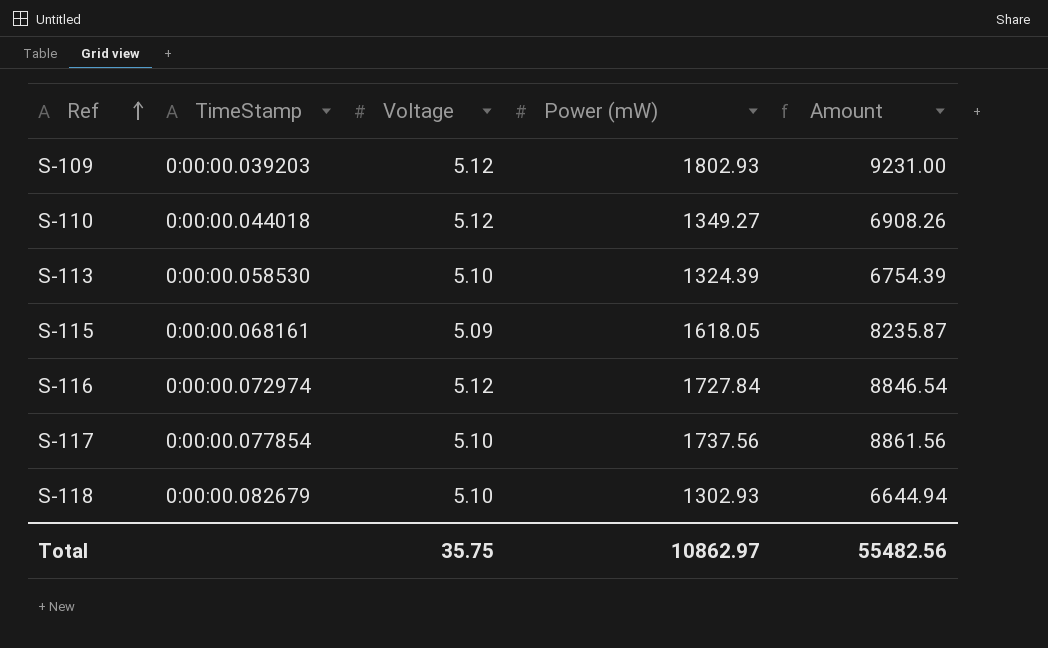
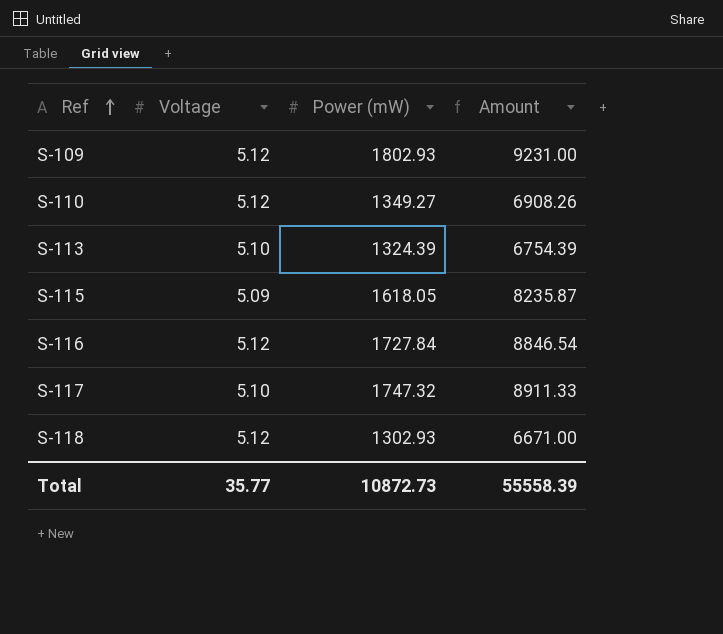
column TimeStamp | position: 2 -> none
S-117 | Power (mW): 1737.56 -> 1747.32
S-117 | Amount: 8861.56 -> 8911.33
S-118 | Voltage: 5.10 -> 5.12
S-118 | Amount: 6644.94 -> 6671.00
Total | Voltage: 35.75 -> 35.77
Total | Power (mW): 10862.97 -> 10872.73
Total | Amount: 55482.56 -> 55558.39

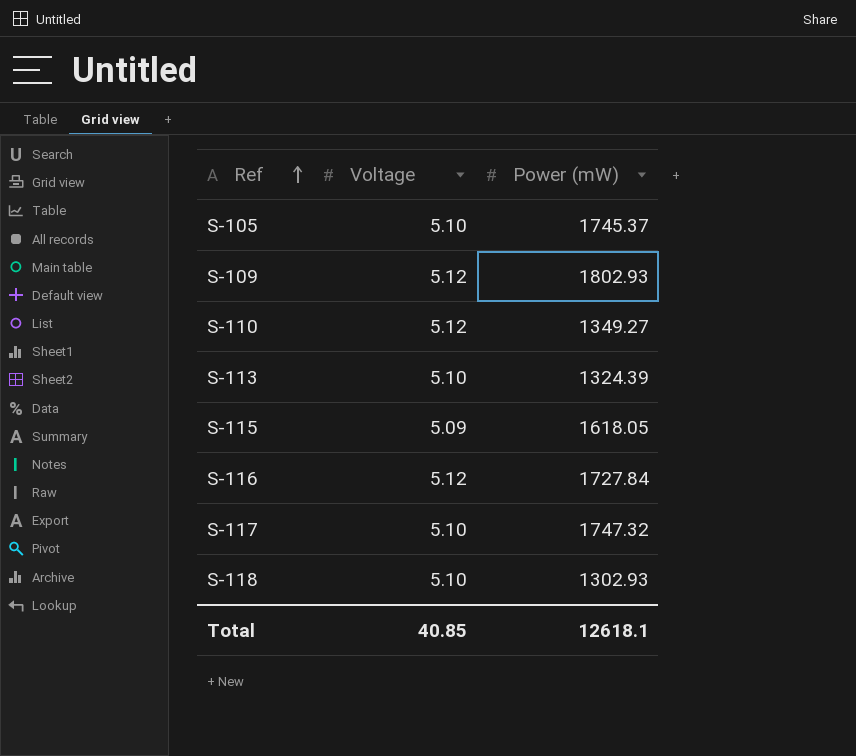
column Amount | formula: [Voltage] * [Power (mW)] -> none
row S-105: none -> 5.10 | 1745.37
S-118 | Voltage: 5.12 -> 5.10
Total | Voltage: 35.77 -> 40.85
Total | Power (mW): 10872.73 -> 12618.1

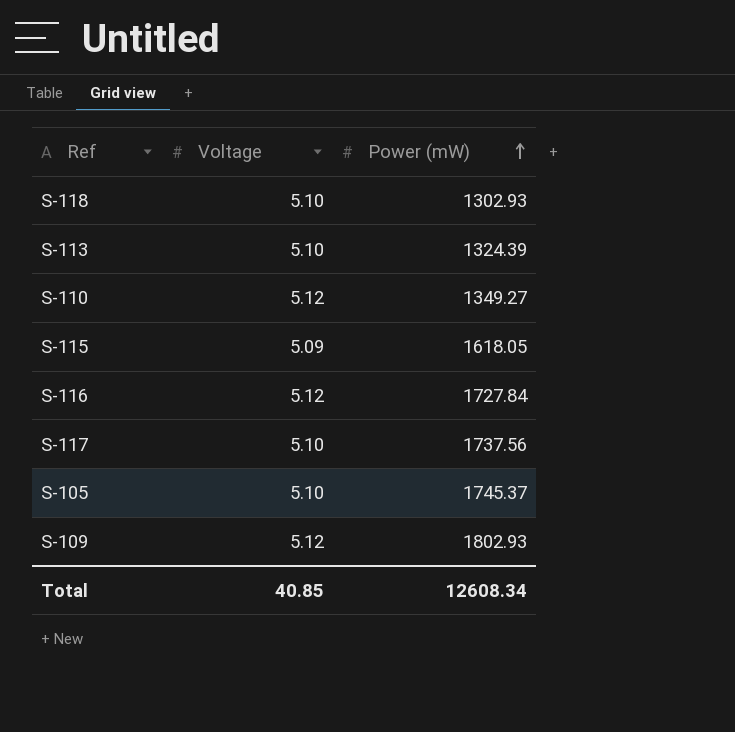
row order: Ref ascending -> Power (mW) ascending
S-117 | Power (mW): 1747.32 -> 1737.56
Total | Power (mW): 12618.1 -> 12608.34

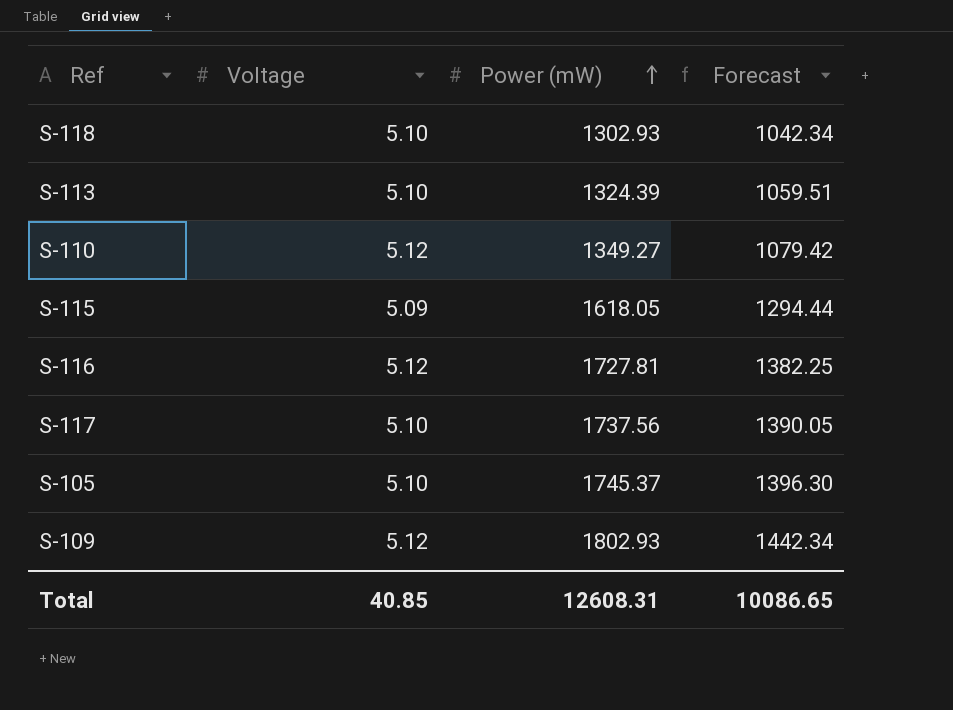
column Forecast | formula: none -> [Power (mW)] * 0.8
S-116 | Power (mW): 1727.84 -> 1727.81
Total | Power (mW): 12608.34 -> 12608.31

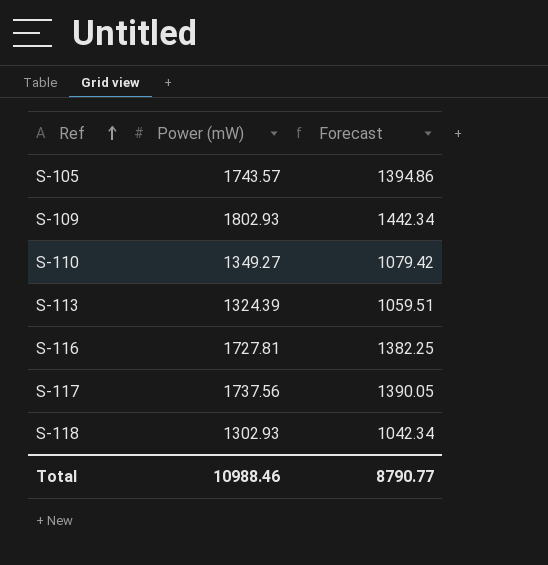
row order: Power (mW) ascending -> Ref ascending
column Voltage | position: 2 -> none
row S-115: 5.09 | 1618.05 | 1294.44 -> none
S-105 | Power (mW): 1745.37 -> 1743.57
S-105 | Forecast: 1396.30 -> 1394.86
Total | Power (mW): 12608.31 -> 10988.46
Total | Forecast: 10086.65 -> 8790.77

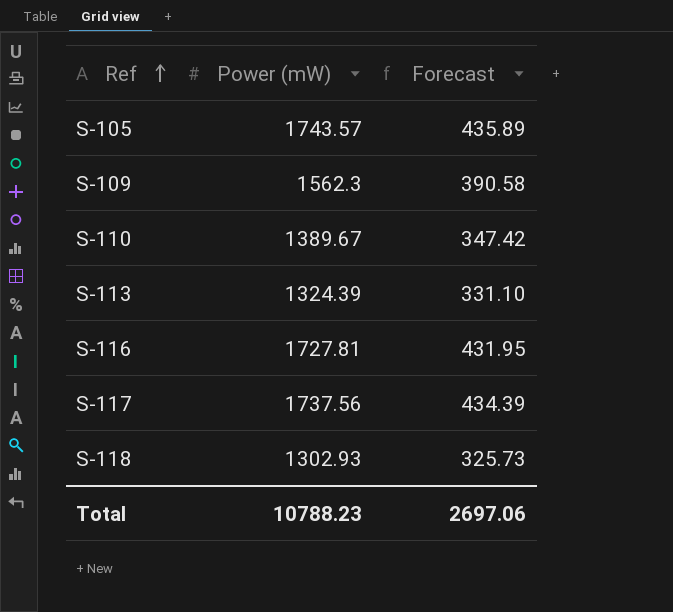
column Forecast | formula: [Power (mW)] * 0.8 -> [Power (mW)] * 0.25
S-109 | Power (mW): 1802.93 -> 1562.3
S-110 | Power (mW): 1349.27 -> 1389.67
Total | Power (mW): 10988.46 -> 10788.23
Total | Forecast: 8790.77 -> 2697.06

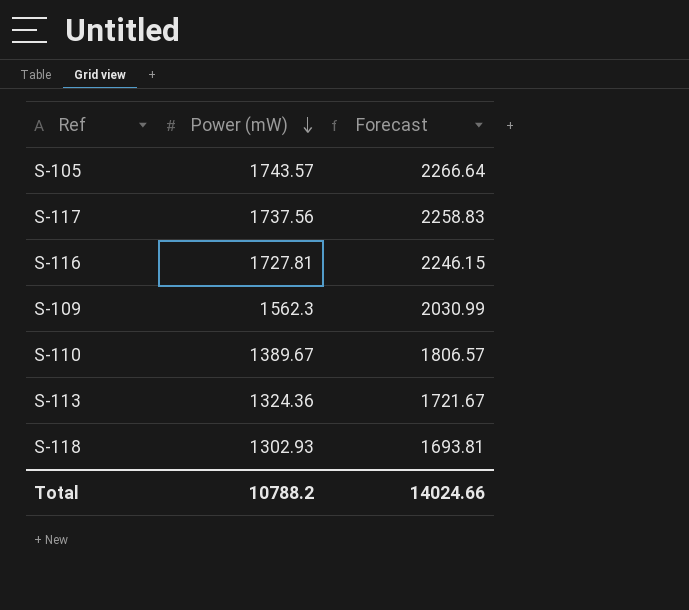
row order: Ref ascending -> Power (mW) descending
column Forecast | formula: [Power (mW)] * 0.25 -> [Power (mW)] * 1.3
S-113 | Power (mW): 1324.39 -> 1324.36
Total | Power (mW): 10788.23 -> 10788.2
Total | Forecast: 2697.06 -> 14024.66

